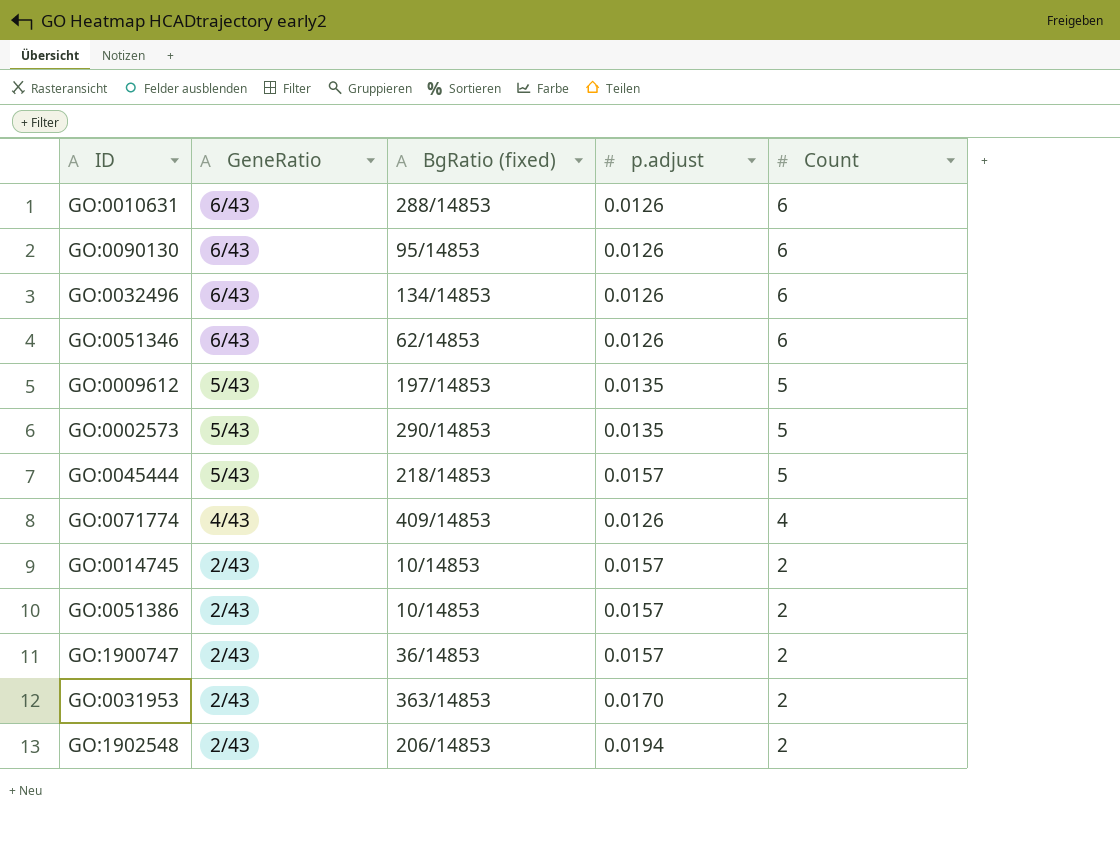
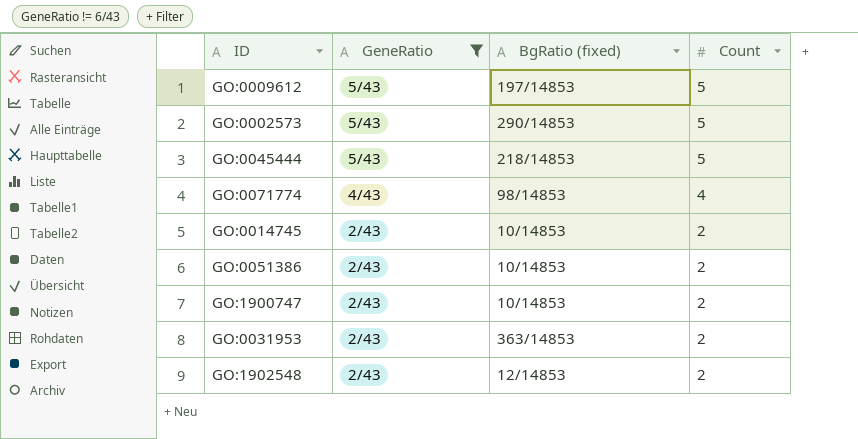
filter: none -> GeneRatio != 6/43
column p.adjust | position: 4 -> none
GO:0071774 | BgRatio (fixed): 409/14853 -> 98/14853
GO:1900747 | BgRatio (fixed): 36/14853 -> 10/14853
GO:1902548 | BgRatio (fixed): 206/14853 -> 12/14853

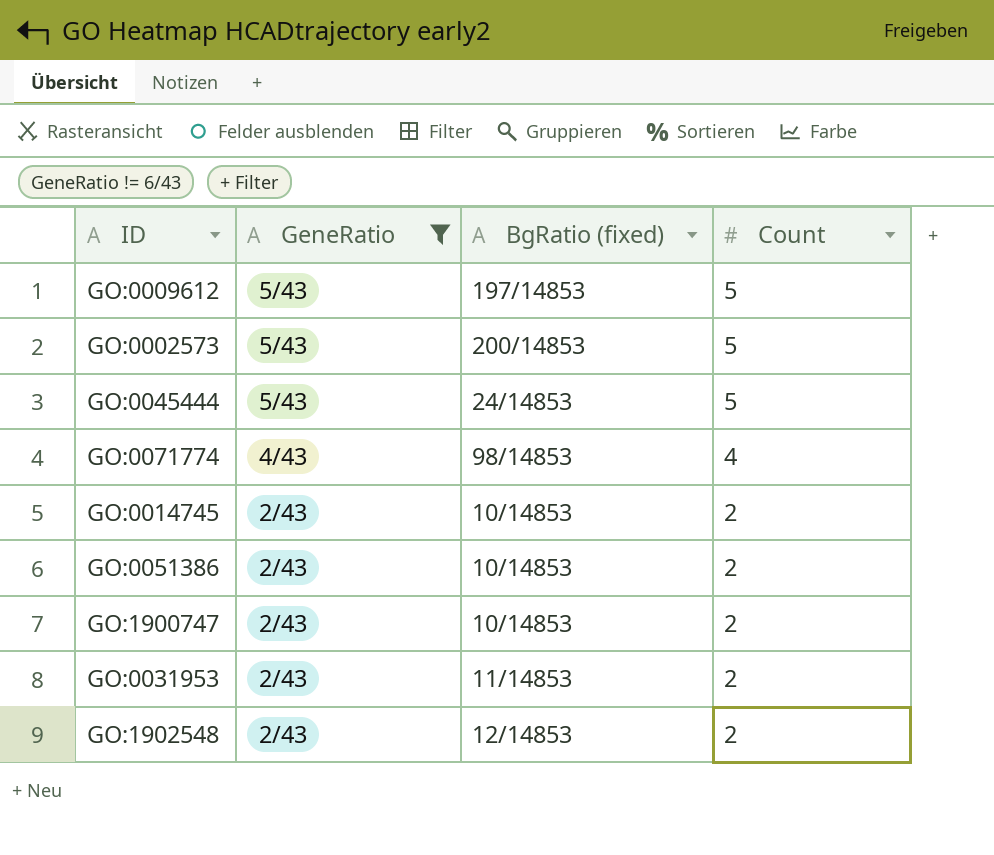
GO:0002573 | BgRatio (fixed): 290/14853 -> 200/14853
GO:0045444 | BgRatio (fixed): 218/14853 -> 24/14853
GO:0031953 | BgRatio (fixed): 363/14853 -> 11/14853

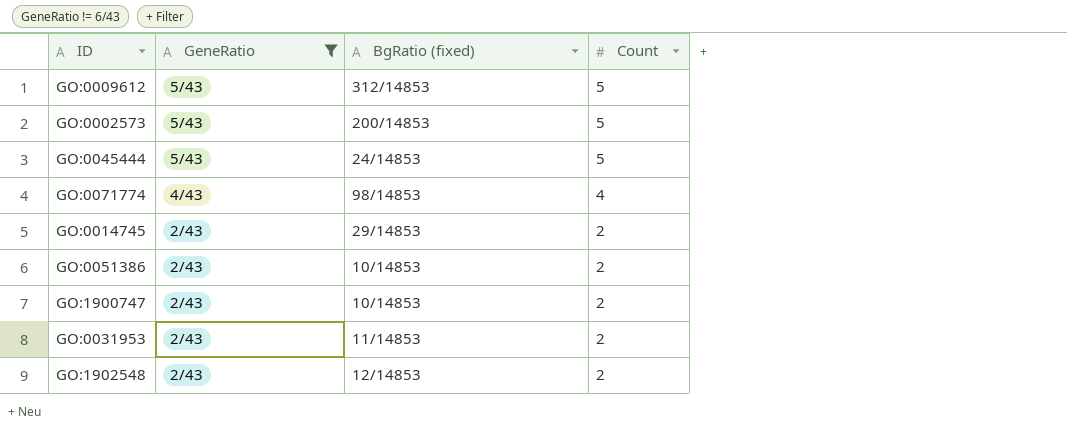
GO:0009612 | BgRatio (fixed): 197/14853 -> 312/14853
GO:0014745 | BgRatio (fixed): 10/14853 -> 29/14853

